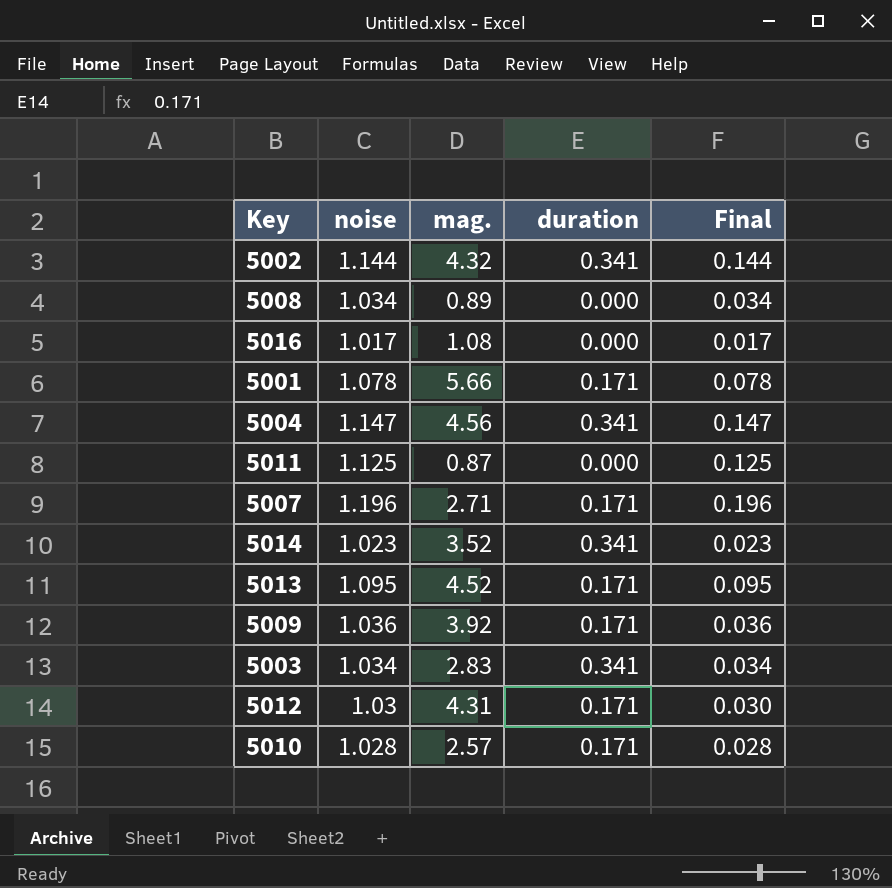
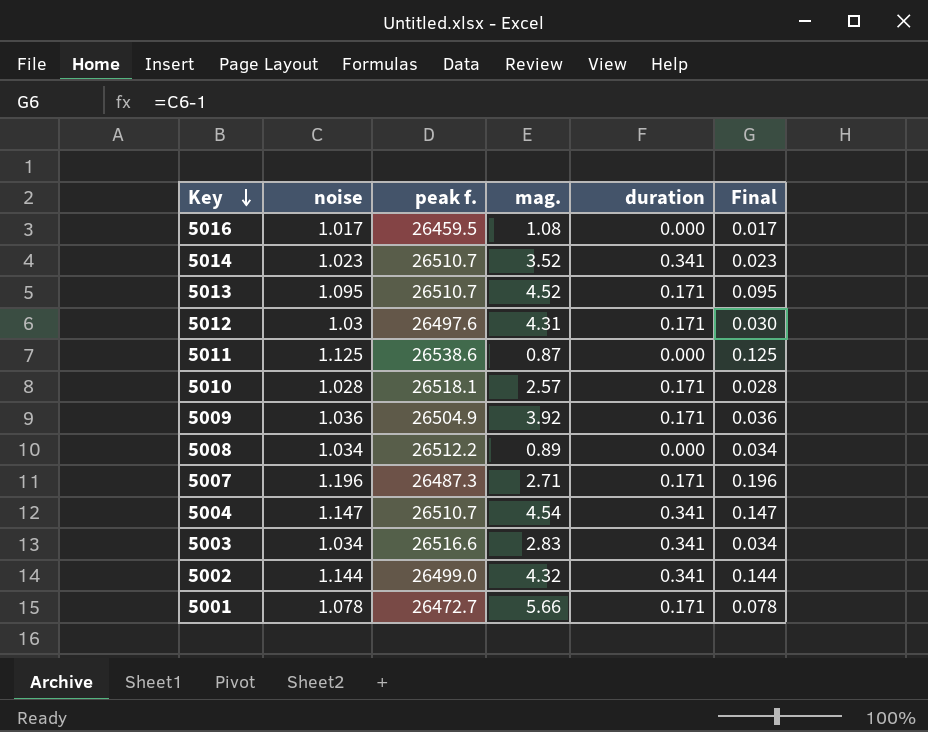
row order: none -> Key descending
column peak f. | position: none -> 3
5004 | mag.: 4.56 -> 4.54

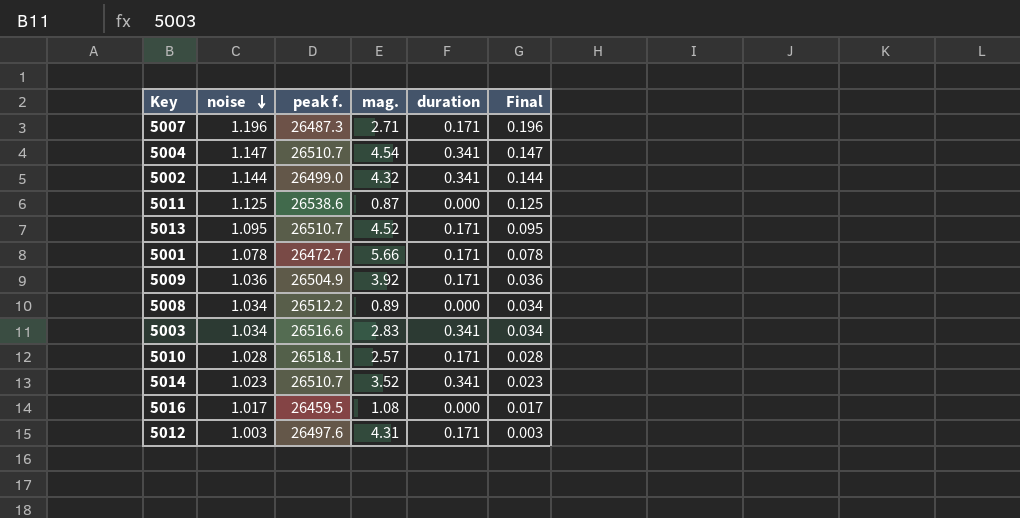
row order: Key descending -> noise descending
5012 | noise: 1.03 -> 1.003
5012 | Final: 0.030 -> 0.003

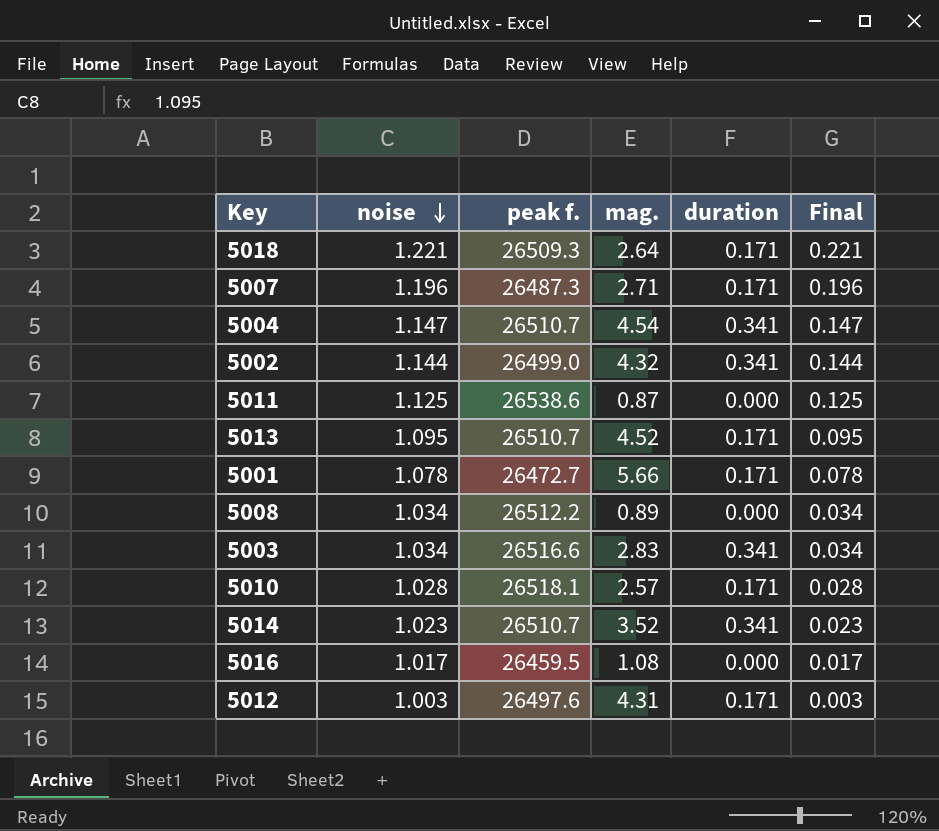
row 5009: 1.036 | 26504.9 | 3.92 | 0.171 | 0.036 -> none
row 5018: none -> 1.221 | 26509.3 | 2.64 | 0.171 | 0.221

